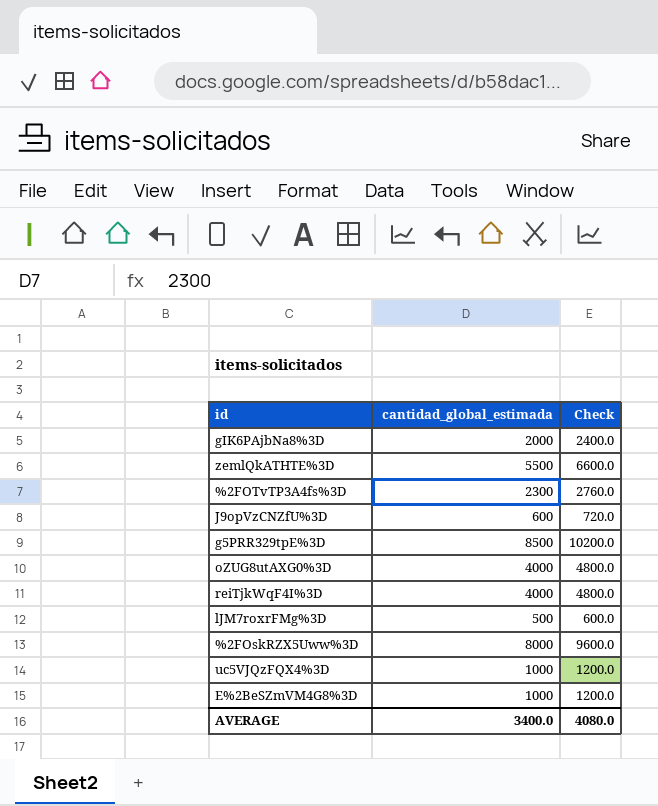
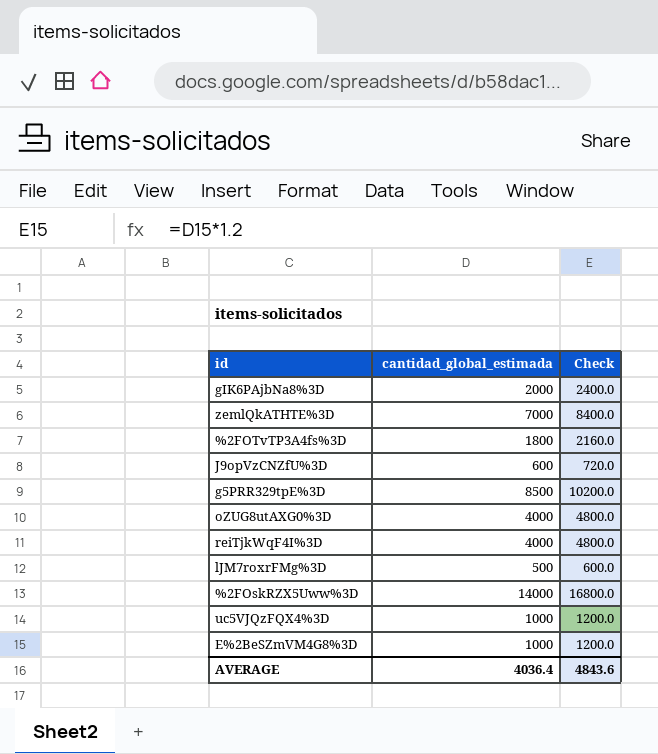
zemlQkATHTE%3D | cantidad_global_estimada: 5500 -> 7000
zemlQkATHTE%3D | Check: 6600.0 -> 8400.0
%2FOTvTP3A4fs%3D | cantidad_global_estimada: 2300 -> 1800
%2FOTvTP3A4fs%3D | Check: 2760.0 -> 2160.0
%2FOskRZX5Uww%3D | cantidad_global_estimada: 8000 -> 14000
%2FOskRZX5Uww%3D | Check: 9600.0 -> 16800.0
AVERAGE | cantidad_global_estimada: 3400.0 -> 4036.4
AVERAGE | Check: 4080.0 -> 4843.6

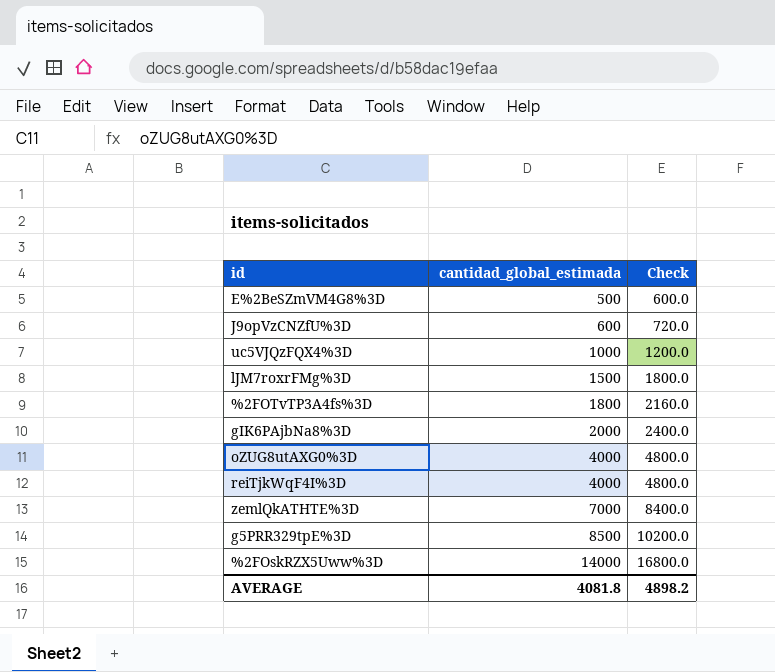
row order: none -> cantidad_global_estimada ascending
E%2BeSZmVM4G8%3D | cantidad_global_estimada: 1000 -> 500
E%2BeSZmVM4G8%3D | Check: 1200.0 -> 600.0
lJM7roxrFMg%3D | cantidad_global_estimada: 500 -> 1500
lJM7roxrFMg%3D | Check: 600.0 -> 1800.0
AVERAGE | cantidad_global_estimada: 4036.4 -> 4081.8
AVERAGE | Check: 4843.6 -> 4898.2

